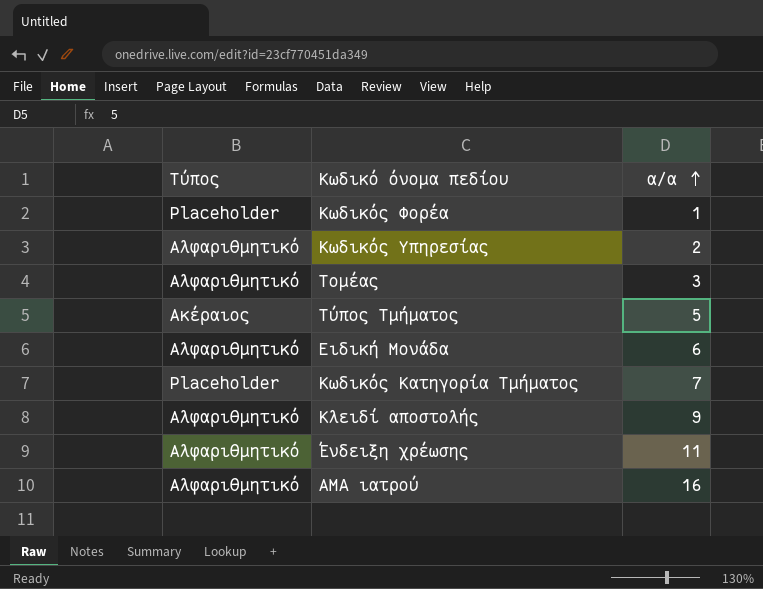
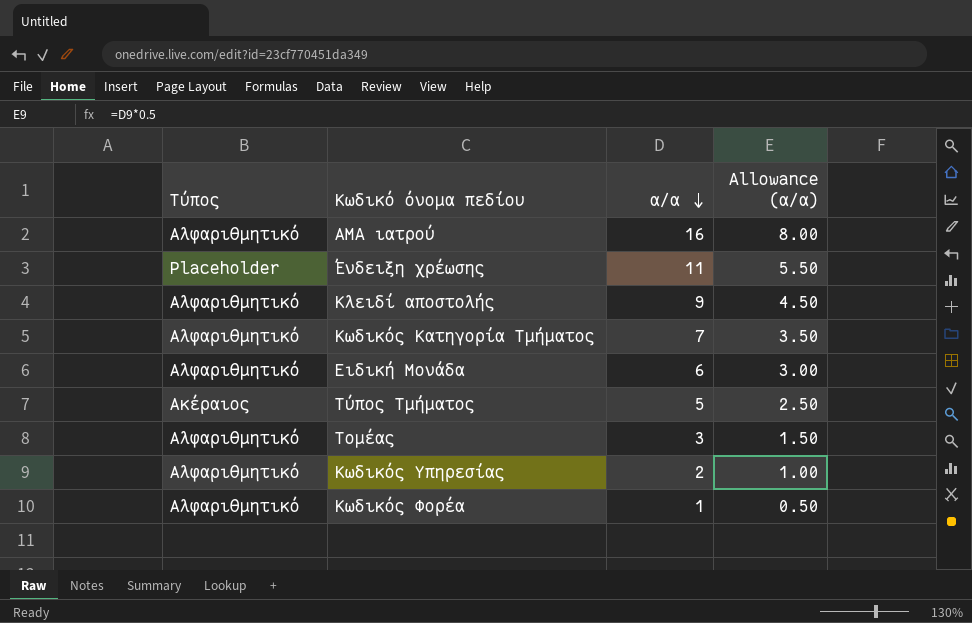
row order: α/α ascending -> α/α descending
column Allowance (α/α) | formula: none -> [α/α] * 0.5
Ένδειξη χρέωσης | Τύπος: Αλφαριθμητικό -> Placeholder
Κωδικός Κατηγορία Τμήματος | Τύπος: Placeholder -> Αλφαριθμητικό
Κωδικός Φορέα | Τύπος: Placeholder -> Αλφαριθμητικό

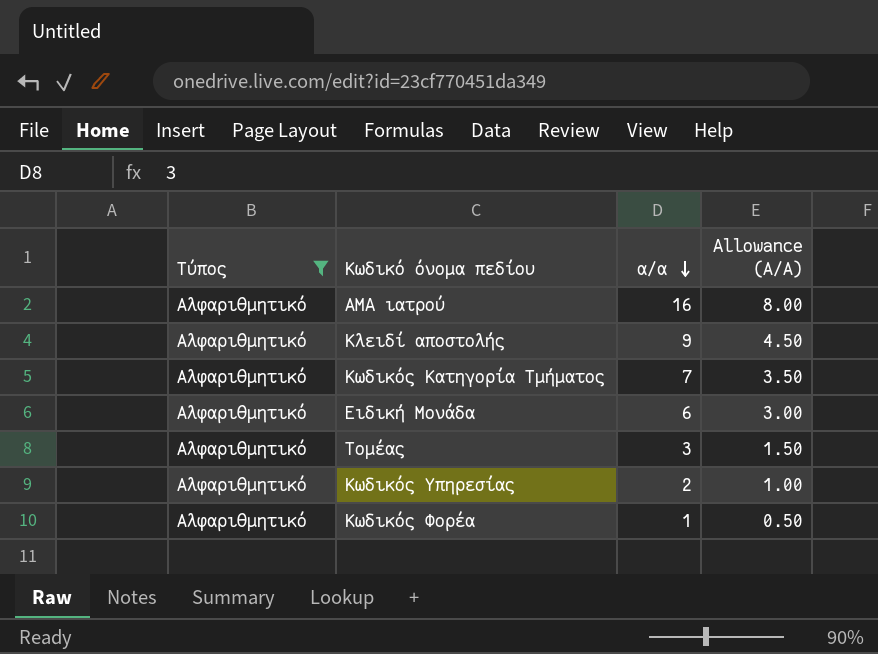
filter: none -> Τύπος = Αλφαριθμητικό
column name: Allowance (α/α) -> Allowance (Α/Α)

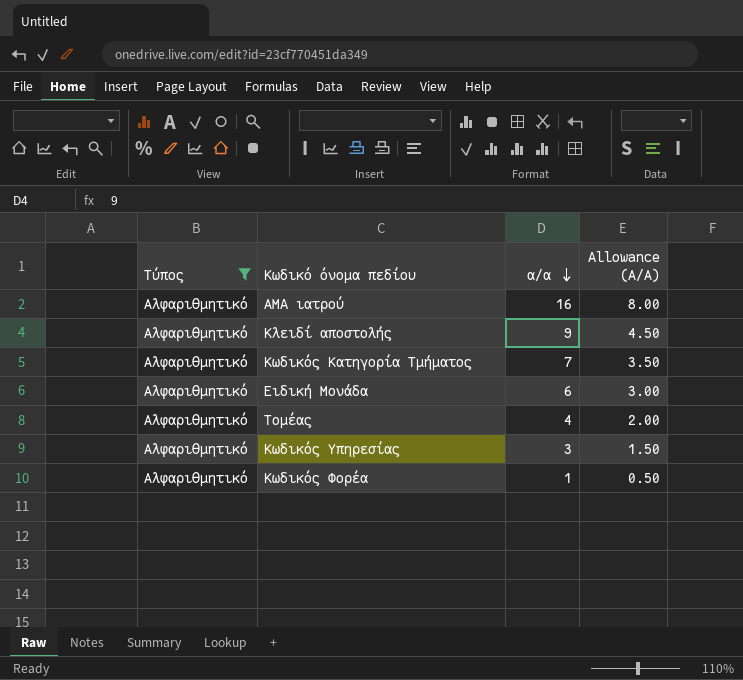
Τομέας | α/α: 3 -> 4
Τομέας | Allowance (Α/Α): 1.50 -> 2.00
Κωδικός Υπηρεσίας | α/α: 2 -> 3
Κωδικός Υπηρεσίας | Allowance (Α/Α): 1.00 -> 1.50

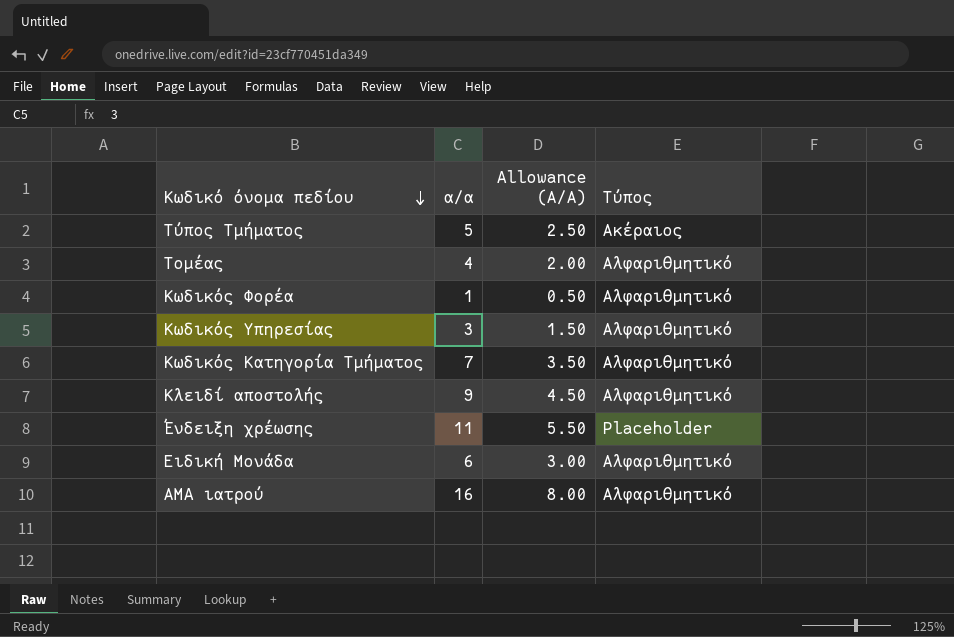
filter: Τύπος = Αλφαριθμητικό -> none
row order: α/α descending -> Κωδικό όνομα πεδίου descending
column Τύπος | position: 1 -> 4

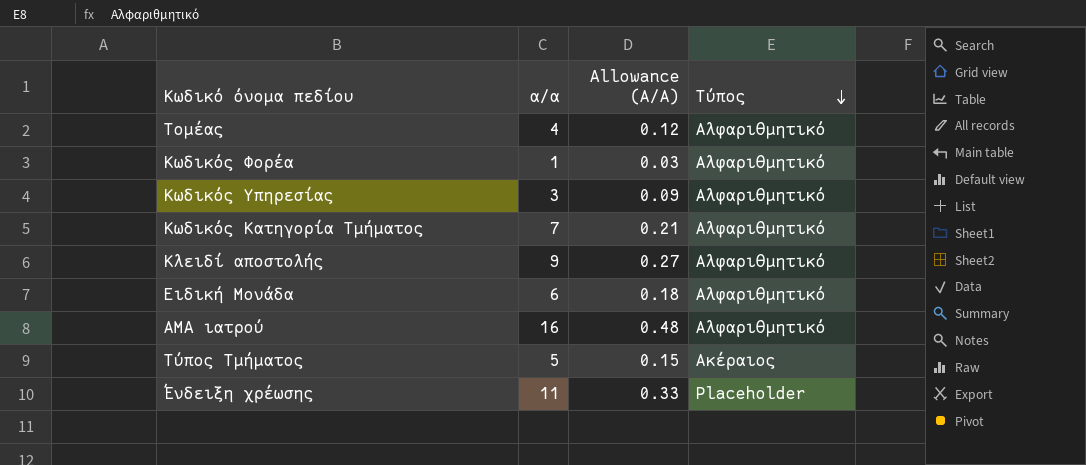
row order: Κωδικό όνομα πεδίου descending -> Τύπος descending
column Allowance (Α/Α) | formula: [α/α] * 0.5 -> [α/α] * 0.03

